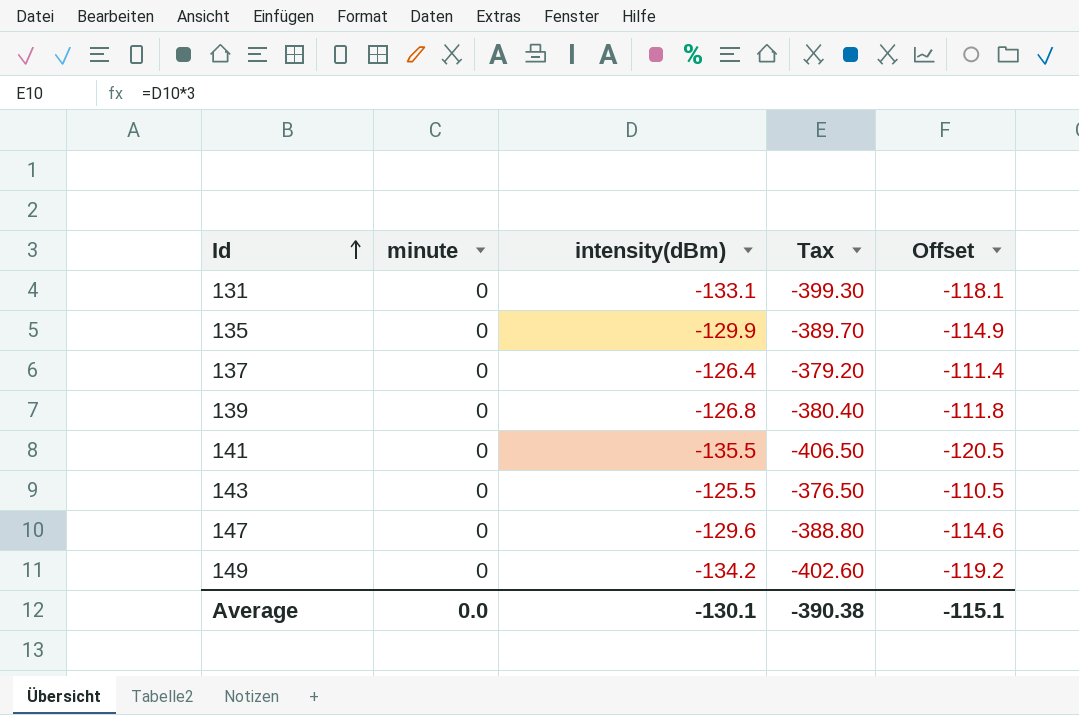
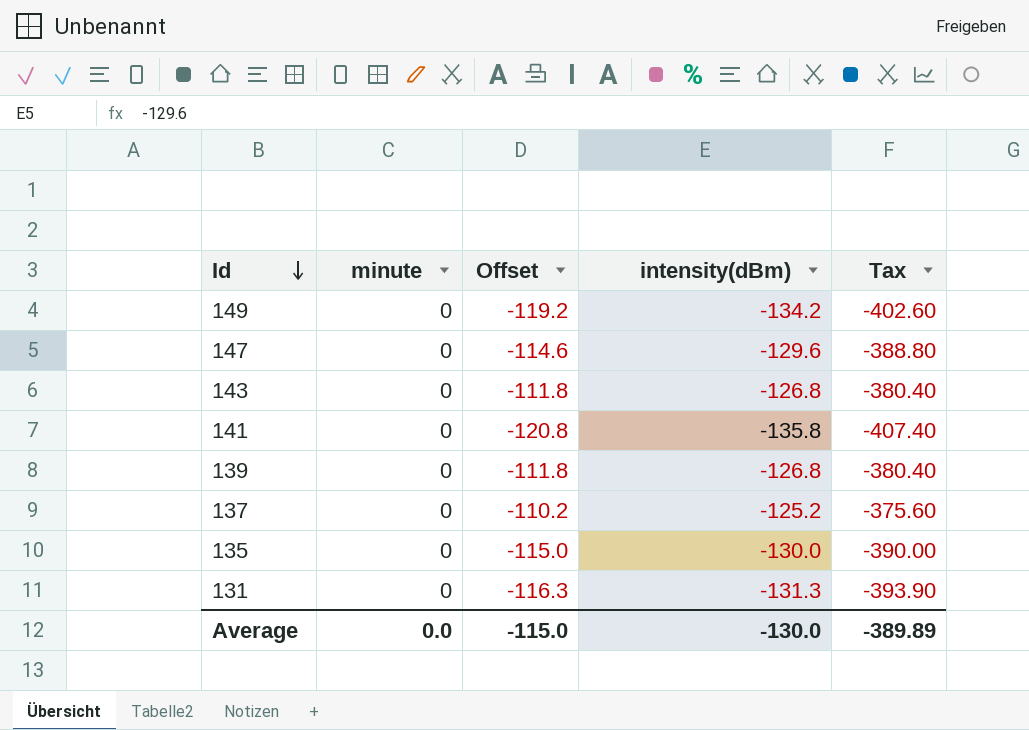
row order: Id ascending -> Id descending
column Offset | position: 5 -> 3
143 | Offset: -110.5 -> -111.8
143 | intensity(dBm): -125.5 -> -126.8
143 | Tax: -376.50 -> -380.40
141 | Offset: -120.5 -> -120.8
141 | intensity(dBm): -135.5 -> -135.8
141 | Tax: -406.50 -> -407.40
137 | Offset: -111.4 -> -110.2
137 | intensity(dBm): -126.4 -> -125.2
137 | Tax: -379.20 -> -375.60
135 | Offset: -114.9 -> -115.0
135 | intensity(dBm): -129.9 -> -130.0
135 | Tax: -389.70 -> -390.00
131 | Offset: -118.1 -> -116.3
131 | intensity(dBm): -133.1 -> -131.3
131 | Tax: -399.30 -> -393.90
Average | Offset: -115.1 -> -115.0
Average | intensity(dBm): -130.1 -> -130.0
Average | Tax: -390.38 -> -389.89

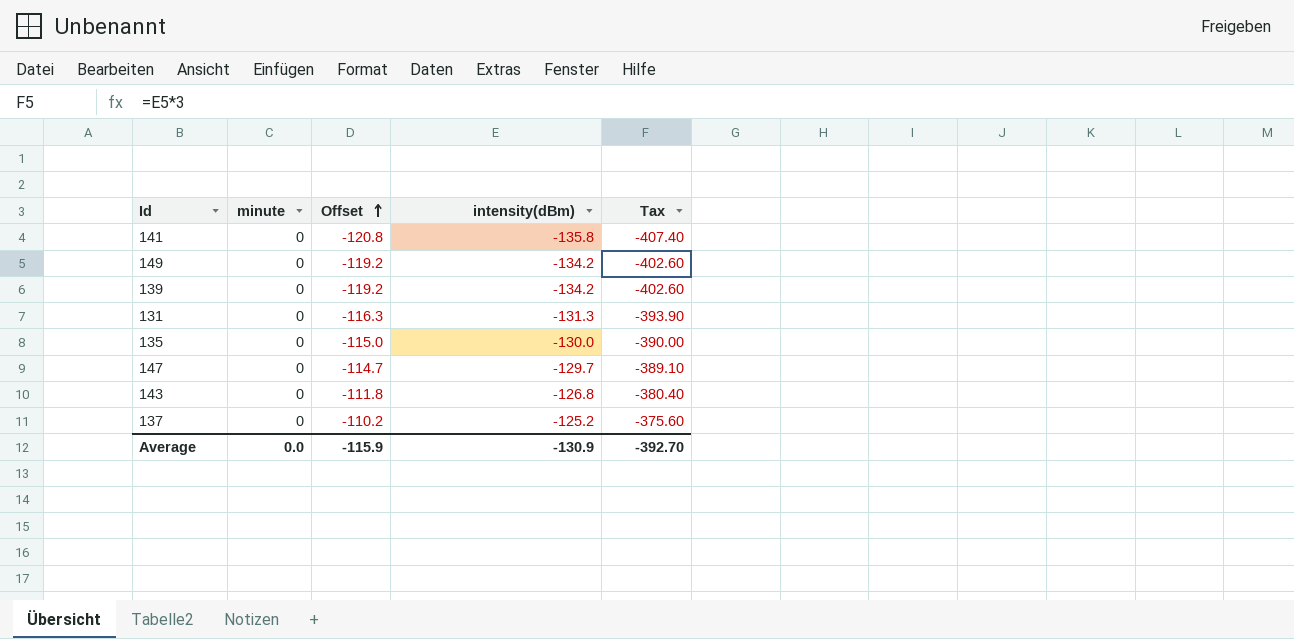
row order: Id descending -> Offset ascending
139 | Offset: -111.8 -> -119.2
139 | intensity(dBm): -126.8 -> -134.2
139 | Tax: -380.40 -> -402.60
147 | Offset: -114.6 -> -114.7
147 | intensity(dBm): -129.6 -> -129.7
147 | Tax: -388.80 -> -389.10
Average | Offset: -115.0 -> -115.9
Average | intensity(dBm): -130.0 -> -130.9
Average | Tax: -389.89 -> -392.70

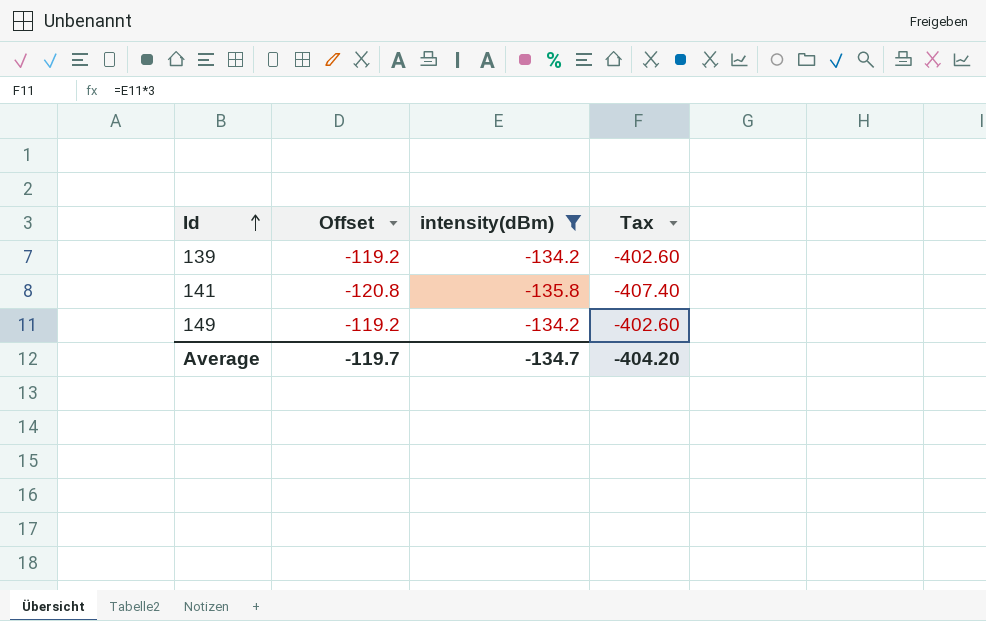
filter: none -> intensity(dBm) <= -134.2
row order: Offset ascending -> Id ascending
column minute | position: 2 -> none
Average | Offset: -115.9 -> -119.7
Average | intensity(dBm): -130.9 -> -134.7
Average | Tax: -392.70 -> -404.20

